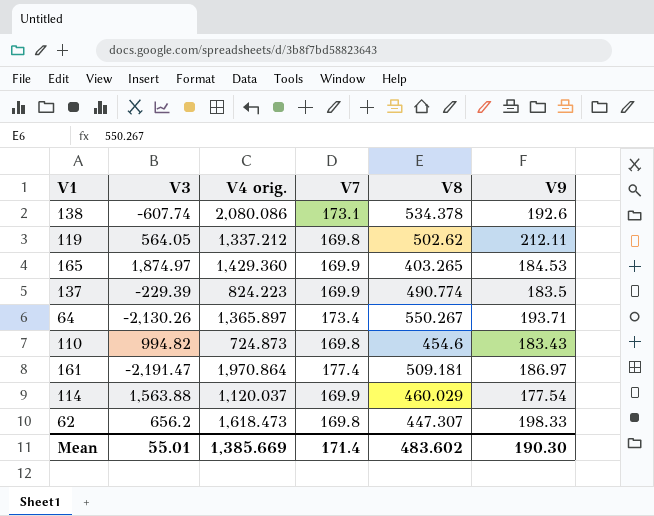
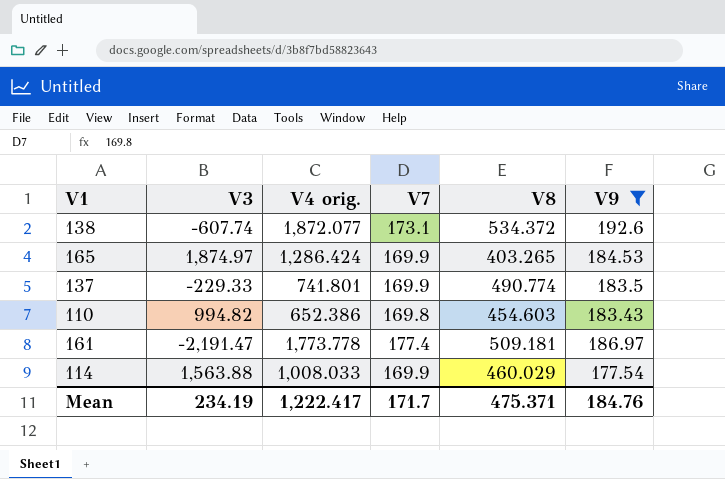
filter: none -> V9 <= 192.6
138 | V4 orig.: 2,080.086 -> 1,872.077
138 | V8: 534.378 -> 534.372
165 | V4 orig.: 1,429.360 -> 1,286.424
137 | V3: -229.39 -> -229.33
137 | V4 orig.: 824.223 -> 741.801
110 | V4 orig.: 724.873 -> 652.386
110 | V8: 454.6 -> 454.603
161 | V4 orig.: 1,970.864 -> 1,773.778
114 | V4 orig.: 1,120.037 -> 1,008.033
Mean | V3: 55.01 -> 234.19
Mean | V4 orig.: 1,385.669 -> 1,222.417
Mean | V7: 171.4 -> 171.7
Mean | V8: 483.602 -> 475.371
Mean | V9: 190.30 -> 184.76

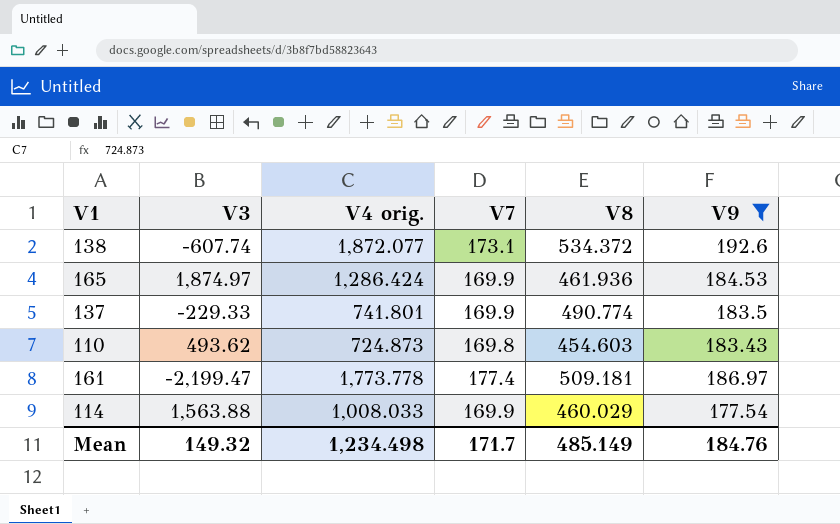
165 | V8: 403.265 -> 461.936
110 | V3: 994.82 -> 493.62
110 | V4 orig.: 652.386 -> 724.873
161 | V3: -2,191.47 -> -2,199.47
Mean | V3: 234.19 -> 149.32
Mean | V4 orig.: 1,222.417 -> 1,234.498
Mean | V8: 475.371 -> 485.149

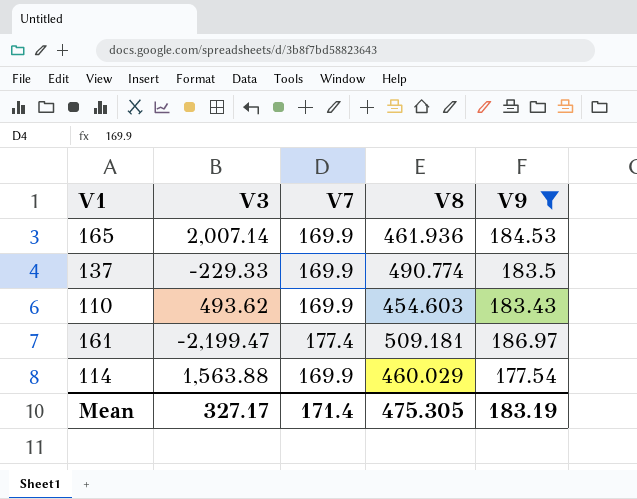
column V4 orig. | position: 3 -> none
row 138: -607.74 | 1,872.077 | 173.1 | 534.372 | 192.6 -> none
165 | V3: 1,874.97 -> 2,007.14
110 | V7: 169.8 -> 169.9
Mean | V3: 149.32 -> 327.17
Mean | V7: 171.7 -> 171.4
Mean | V8: 485.149 -> 475.305
Mean | V9: 184.76 -> 183.19

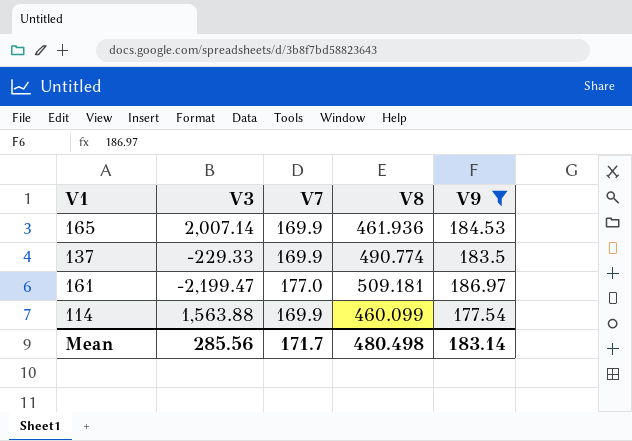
row 110: 493.62 | 169.9 | 454.603 | 183.43 -> none
161 | V7: 177.4 -> 177.0
114 | V8: 460.029 -> 460.099
Mean | V3: 327.17 -> 285.56
Mean | V7: 171.4 -> 171.7
Mean | V8: 475.305 -> 480.498
Mean | V9: 183.19 -> 183.14

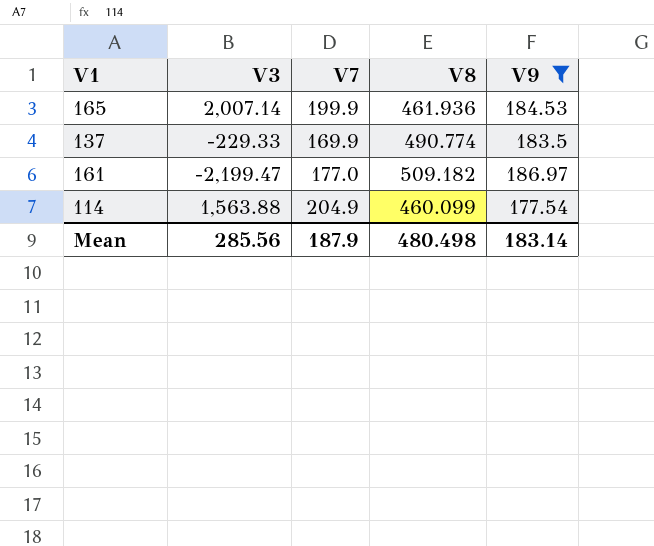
165 | V7: 169.9 -> 199.9
161 | V8: 509.181 -> 509.182
114 | V7: 169.9 -> 204.9
Mean | V7: 171.7 -> 187.9

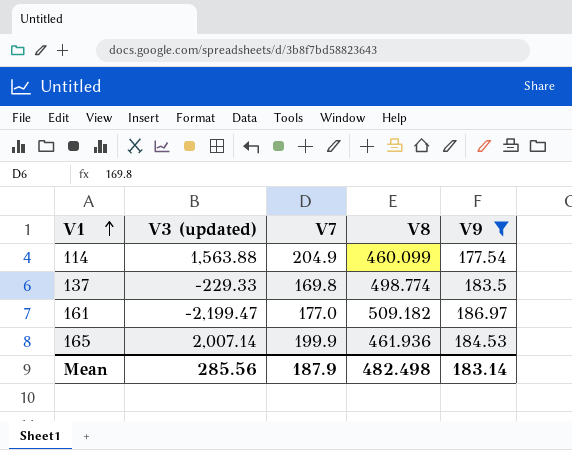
row order: none -> V1 ascending
column name: V3 -> V3 (updated)
137 | V7: 169.9 -> 169.8
137 | V8: 490.774 -> 498.774
Mean | V8: 480.498 -> 482.498

